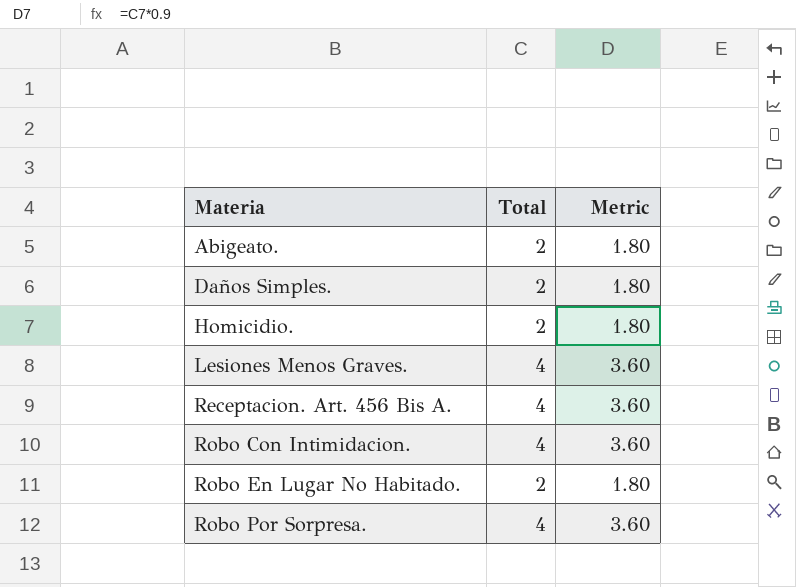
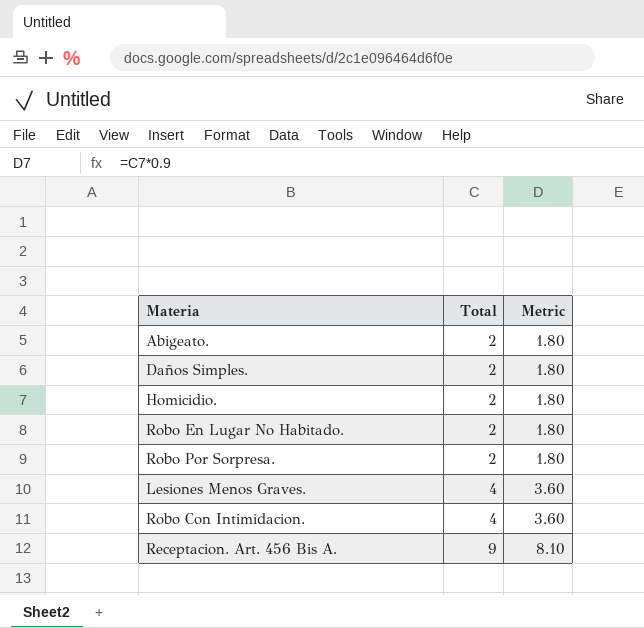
row order: Materia ascending -> Total ascending
Robo Por Sorpresa. | Total: 4 -> 2
Robo Por Sorpresa. | Metric: 3.60 -> 1.80
Receptacion. Art. 456 Bis A. | Total: 4 -> 9
Receptacion. Art. 456 Bis A. | Metric: 3.60 -> 8.10

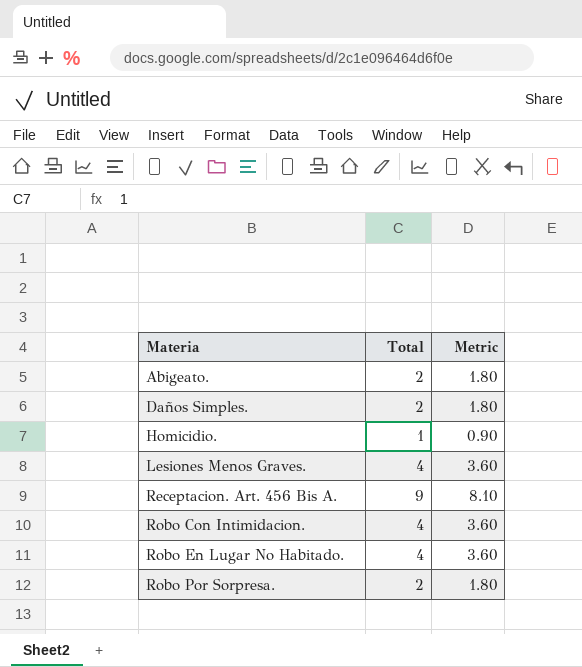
row order: Total ascending -> Materia ascending
Homicidio. | Total: 2 -> 1
Homicidio. | Metric: 1.80 -> 0.90
Robo En Lugar No Habitado. | Total: 2 -> 4
Robo En Lugar No Habitado. | Metric: 1.80 -> 3.60

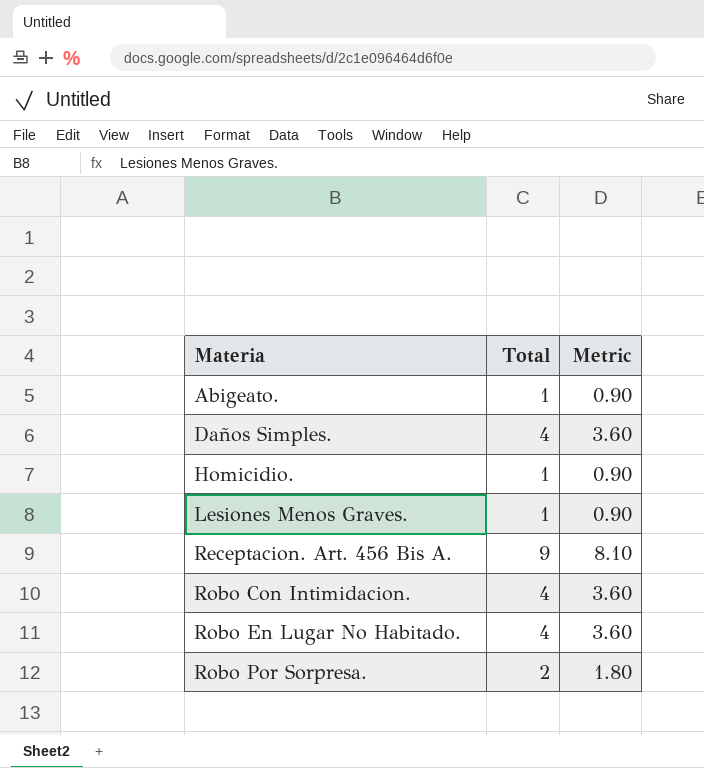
Abigeato. | Total: 2 -> 1
Abigeato. | Metric: 1.80 -> 0.90
Daños Simples. | Total: 2 -> 4
Daños Simples. | Metric: 1.80 -> 3.60
Lesiones Menos Graves. | Total: 4 -> 1
Lesiones Menos Graves. | Metric: 3.60 -> 0.90

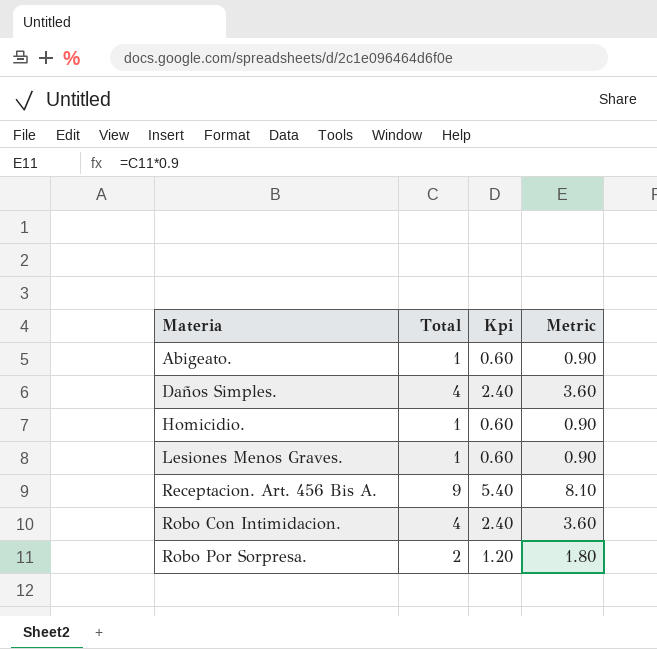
column Kpi | formula: none -> [Total] * 0.6
row Robo En Lugar No Habitado.: 4 | 3.60 -> none

